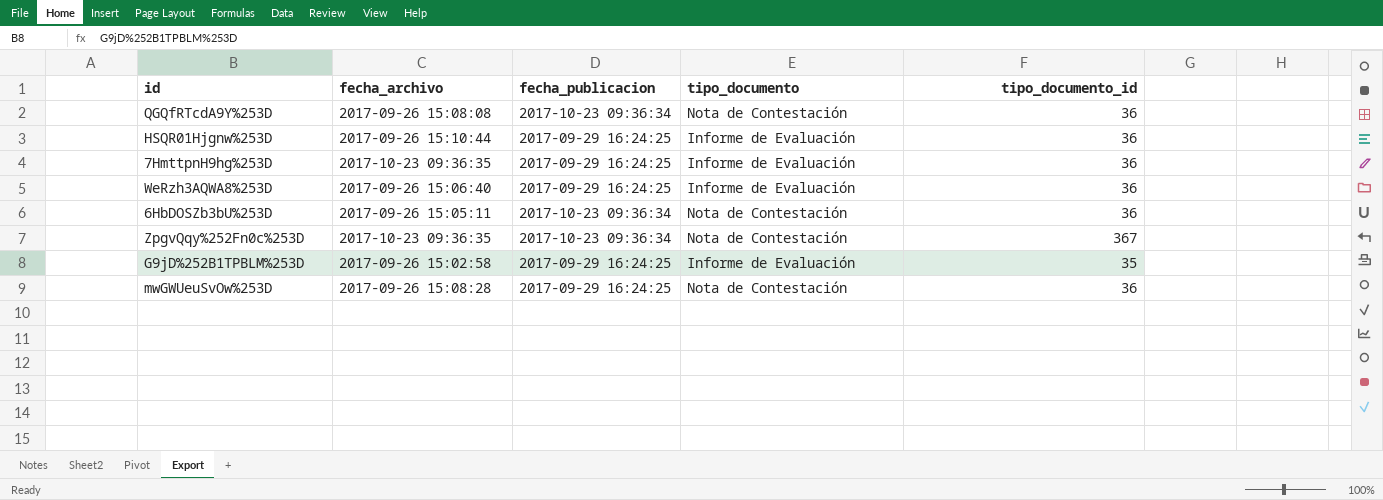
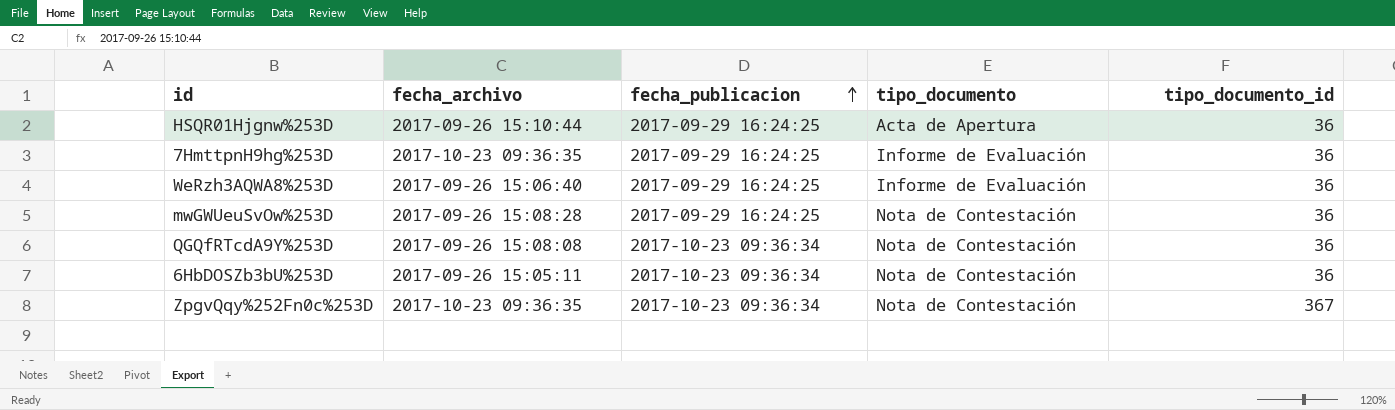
row order: none -> fecha_publicacion ascending
row G9jD%252B1TPBLM%253D: 2017-09-26 15:02:58 | 2017-09-29 16:24:25 | Informe de Evaluación | 35 -> none
HSQR01Hjgnw%253D | tipo_documento: Informe de Evaluación -> Acta de Apertura

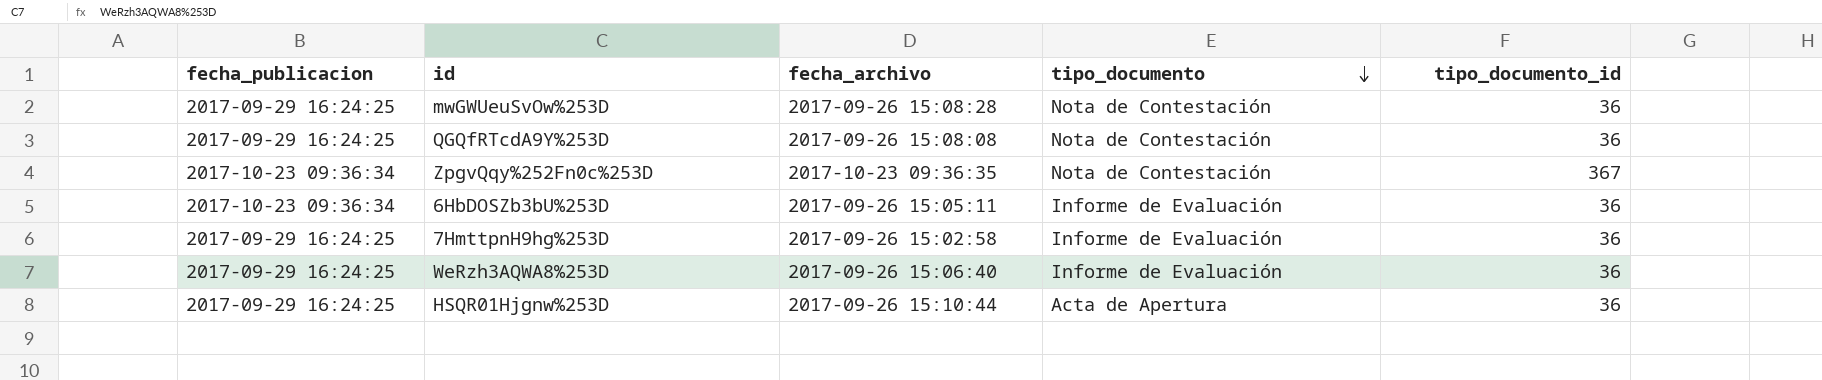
row order: fecha_publicacion ascending -> tipo_documento descending
column fecha_publicacion | position: 3 -> 1
QGQfRTcdA9Y%253D | fecha_publicacion: 2017-10-23 09:36:34 -> 2017-09-29 16:24:25
6HbDOSZb3bU%253D | tipo_documento: Nota de Contestación -> Informe de Evaluación
7HmttpnH9hg%253D | fecha_archivo: 2017-10-23 09:36:35 -> 2017-09-26 15:02:58

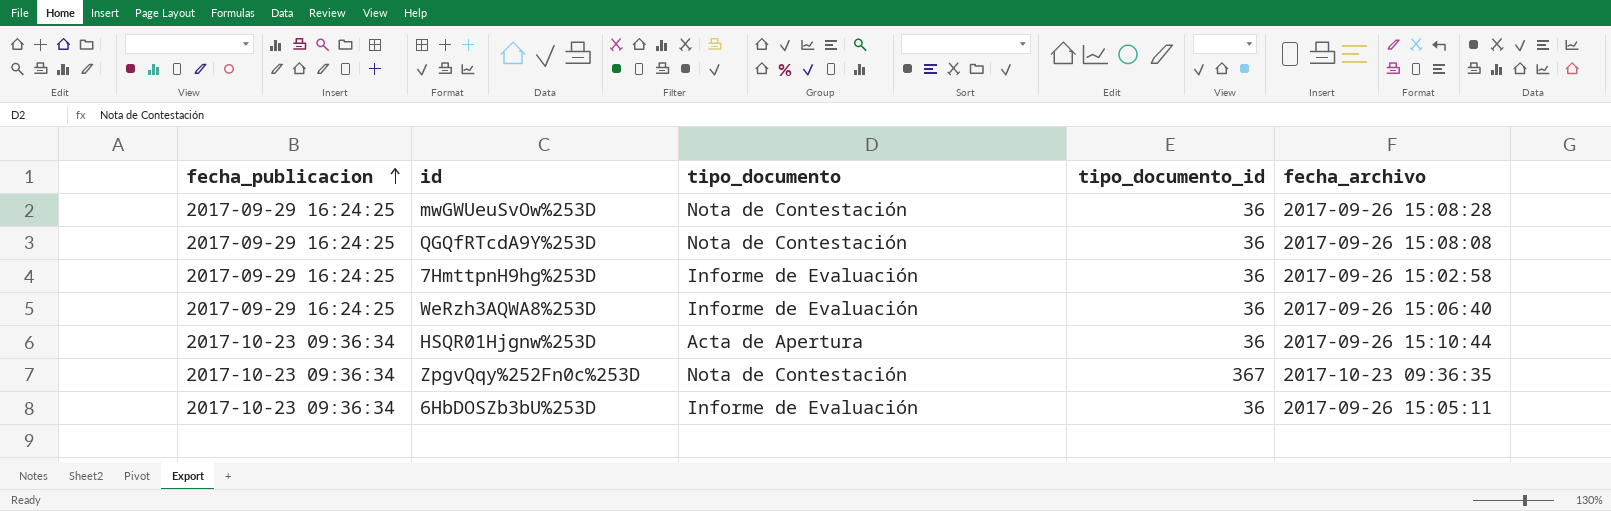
row order: tipo_documento descending -> fecha_publicacion ascending
column fecha_archivo | position: 3 -> 5
HSQR01Hjgnw%253D | fecha_publicacion: 2017-09-29 16:24:25 -> 2017-10-23 09:36:34

